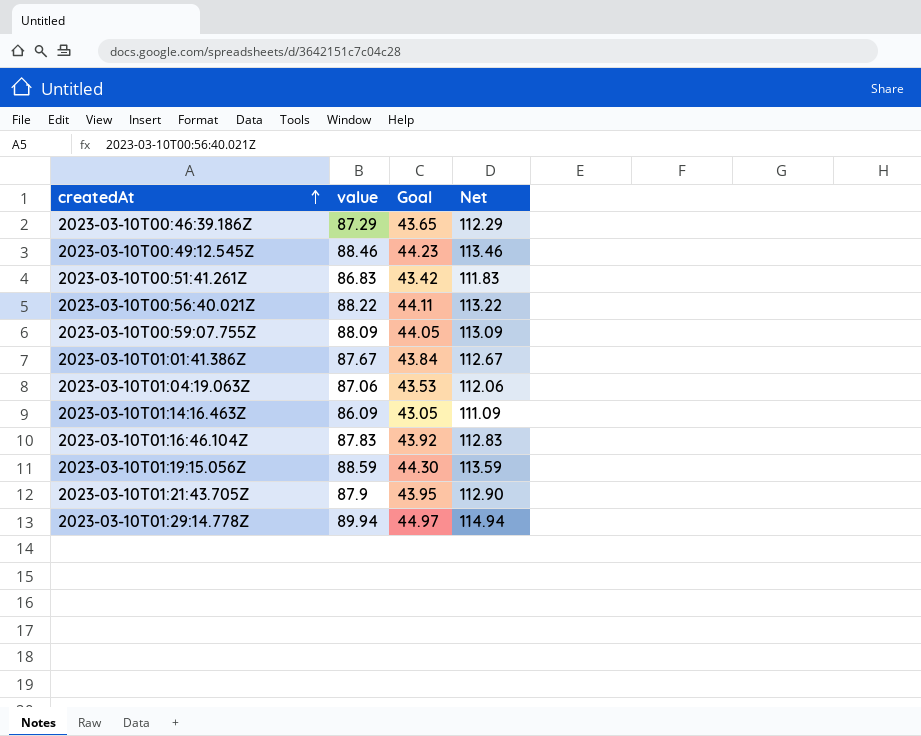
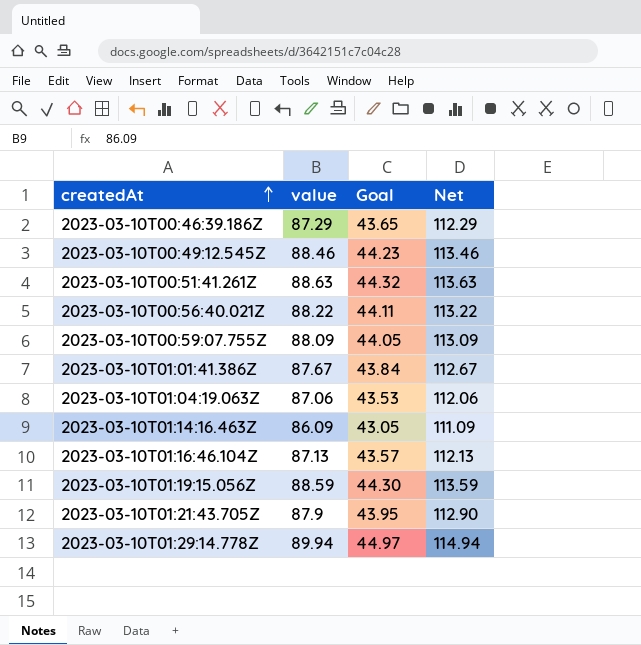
2023-03-10T00:51:41.261Z | value: 86.83 -> 88.63
2023-03-10T00:51:41.261Z | Goal: 43.42 -> 44.32
2023-03-10T00:51:41.261Z | Net: 111.83 -> 113.63
2023-03-10T01:16:46.104Z | value: 87.83 -> 87.13
2023-03-10T01:16:46.104Z | Goal: 43.92 -> 43.57
2023-03-10T01:16:46.104Z | Net: 112.83 -> 112.13

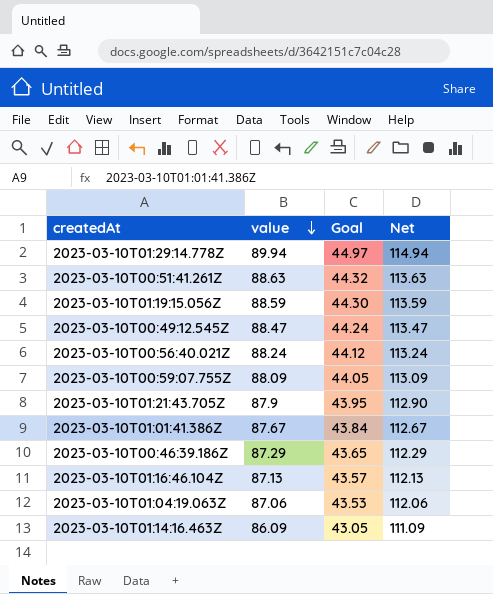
row order: createdAt ascending -> value descending
2023-03-10T00:49:12.545Z | value: 88.46 -> 88.47
2023-03-10T00:49:12.545Z | Goal: 44.23 -> 44.24
2023-03-10T00:49:12.545Z | Net: 113.46 -> 113.47
2023-03-10T00:56:40.021Z | value: 88.22 -> 88.24
2023-03-10T00:56:40.021Z | Goal: 44.11 -> 44.12
2023-03-10T00:56:40.021Z | Net: 113.22 -> 113.24

